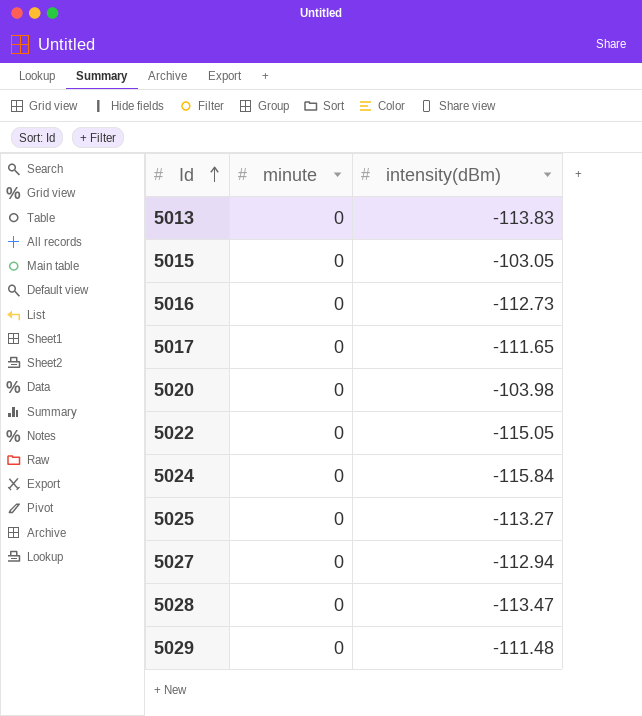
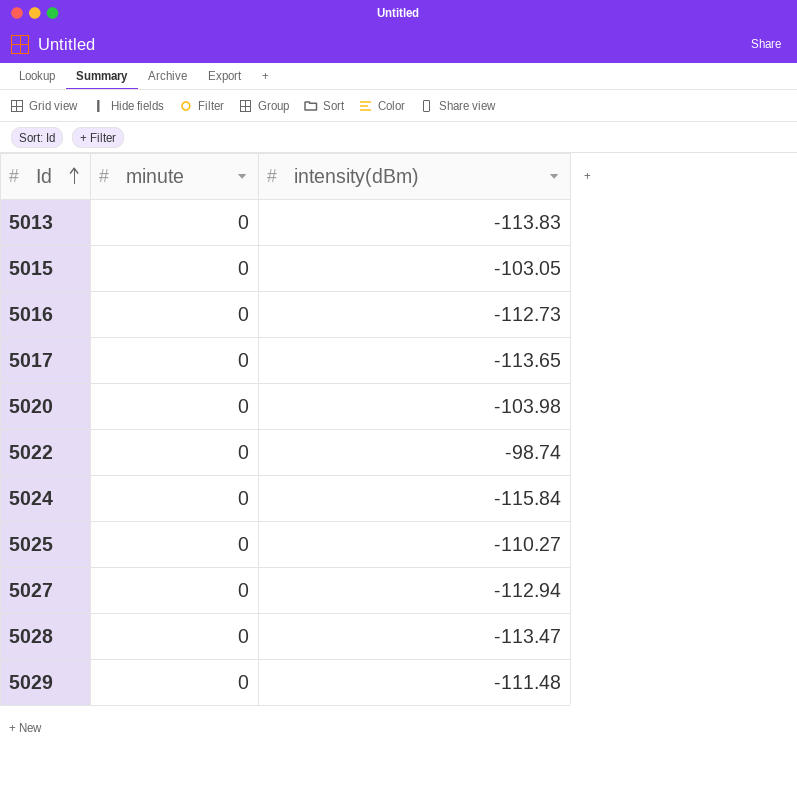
5017 | intensity(dBm): -111.65 -> -113.65
5022 | intensity(dBm): -115.05 -> -98.74
5025 | intensity(dBm): -113.27 -> -110.27

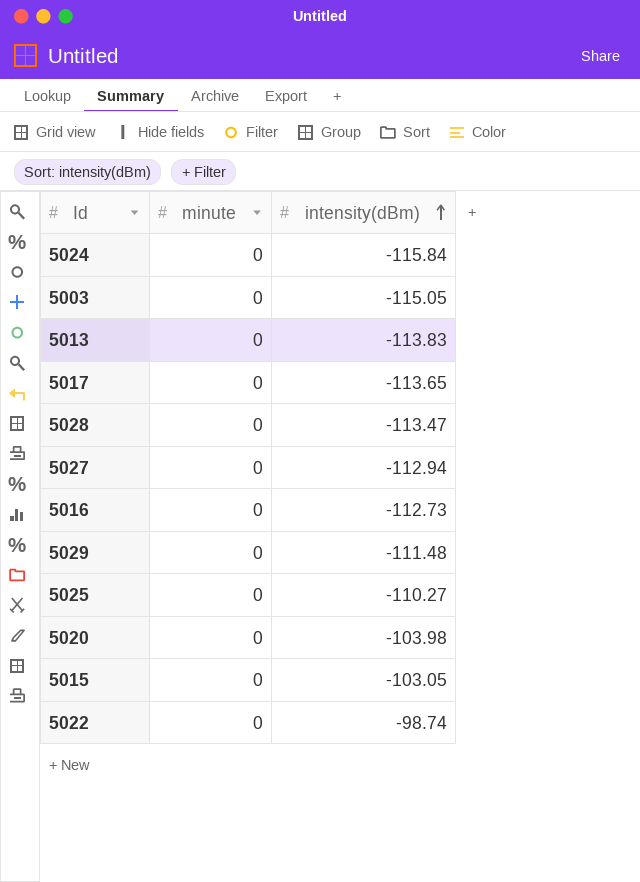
row order: Id ascending -> intensity(dBm) ascending
row 5003: none -> 0 | -115.05

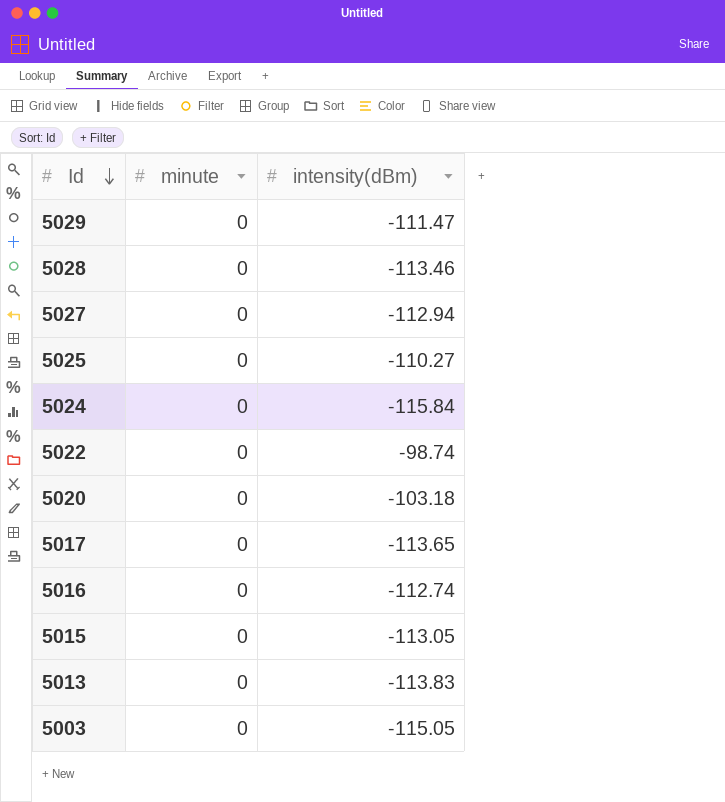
row order: intensity(dBm) ascending -> Id descending
5029 | intensity(dBm): -111.48 -> -111.47
5028 | intensity(dBm): -113.47 -> -113.46
5020 | intensity(dBm): -103.98 -> -103.18
5016 | intensity(dBm): -112.73 -> -112.74
5015 | intensity(dBm): -103.05 -> -113.05

